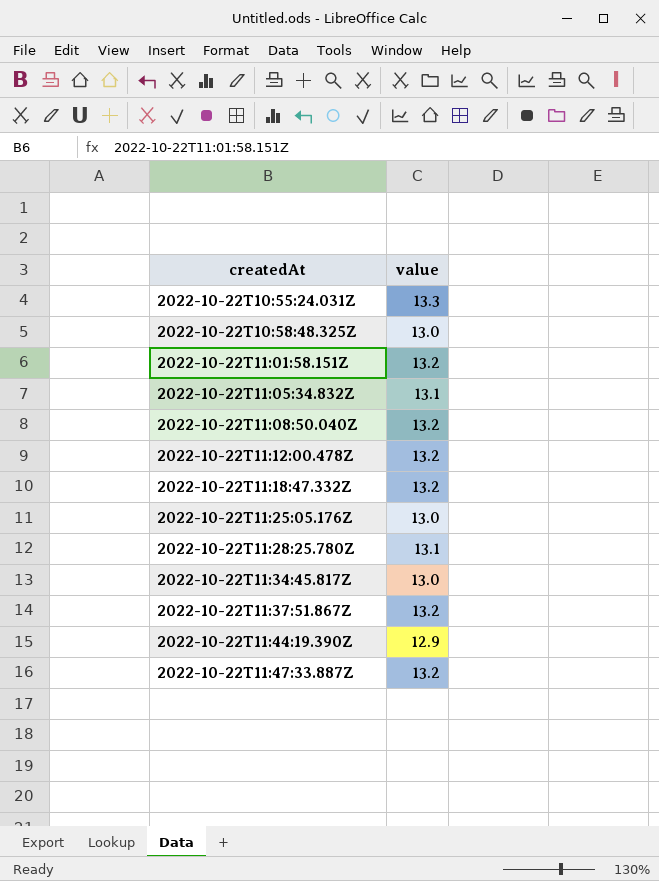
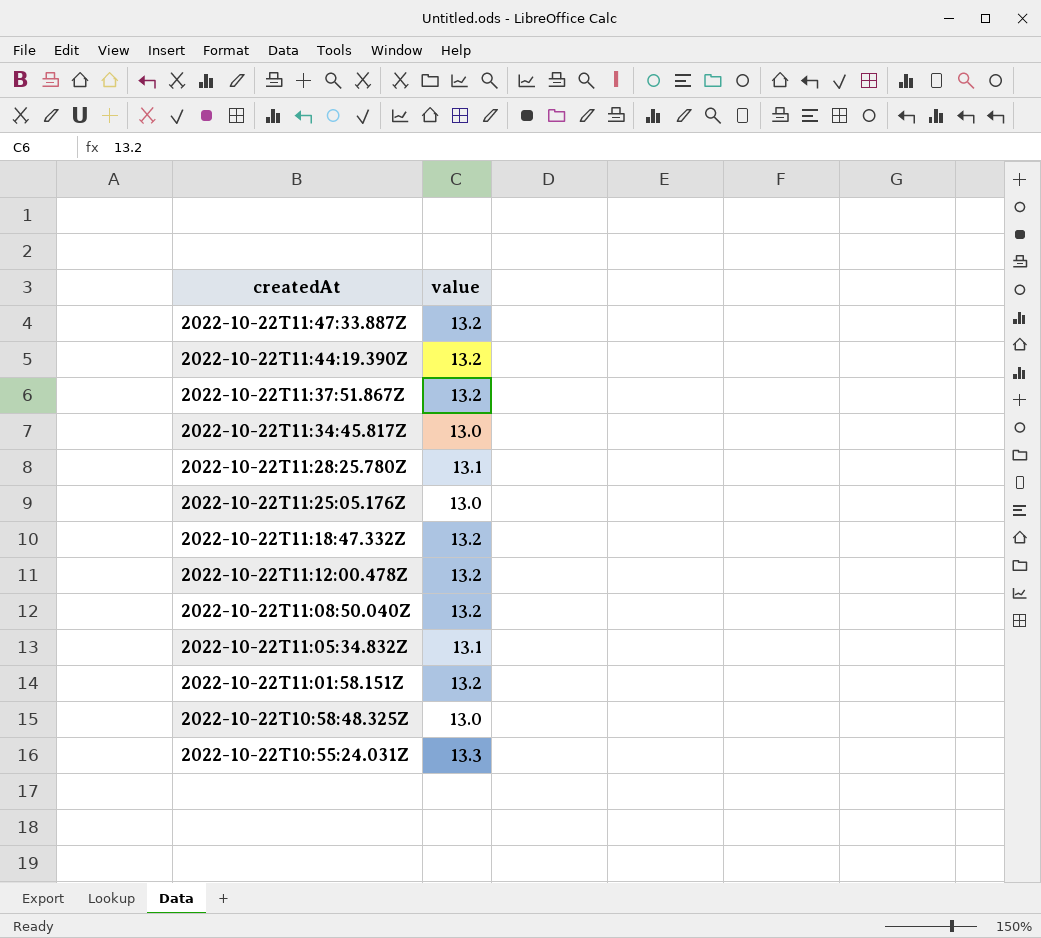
row order: createdAt ascending -> createdAt descending
2022-10-22T11:44:19.390Z | value: 12.9 -> 13.2

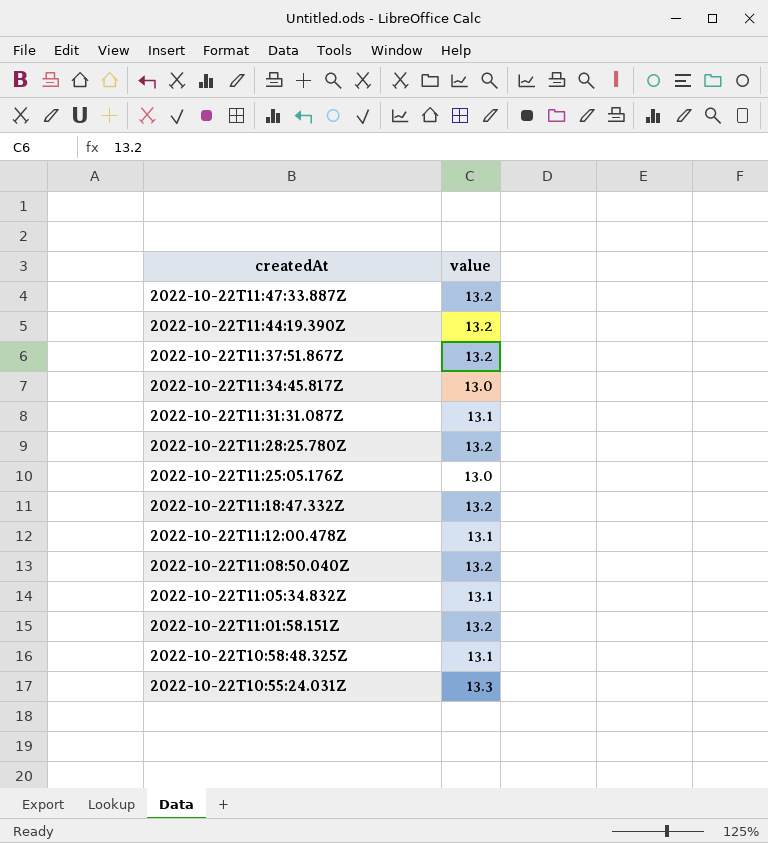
row 2022-10-22T11:31:31.087Z: none -> 13.1
2022-10-22T11:28:25.780Z | value: 13.1 -> 13.2
2022-10-22T11:12:00.478Z | value: 13.2 -> 13.1
2022-10-22T10:58:48.325Z | value: 13.0 -> 13.1

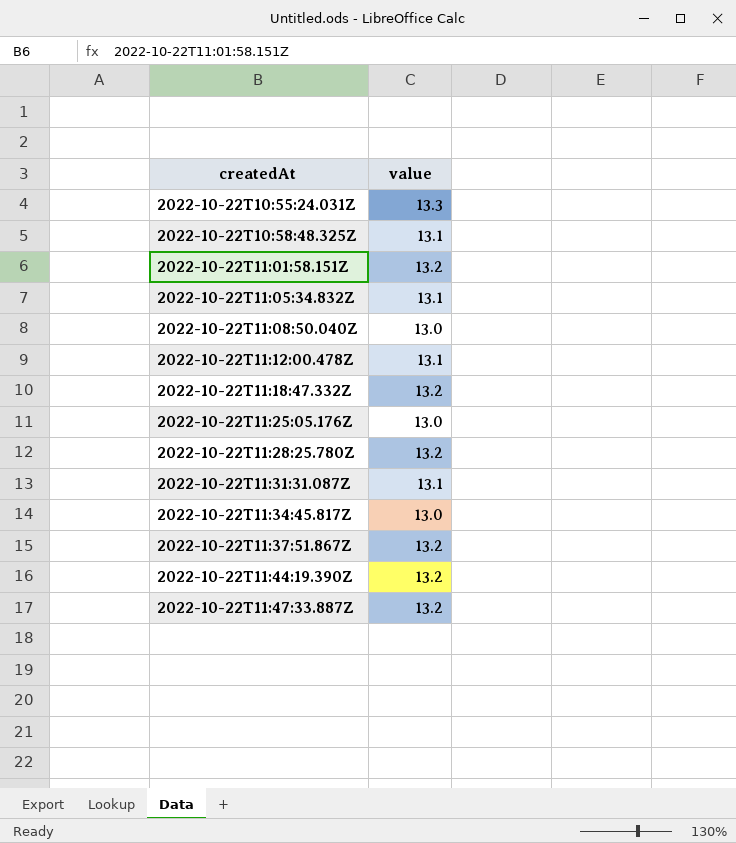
row order: createdAt descending -> createdAt ascending
2022-10-22T11:08:50.040Z | value: 13.2 -> 13.0

